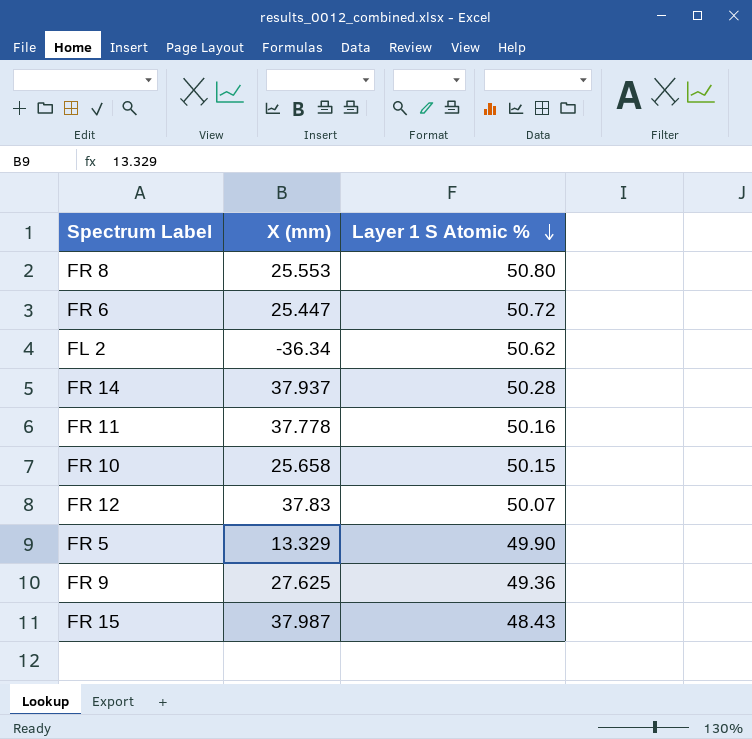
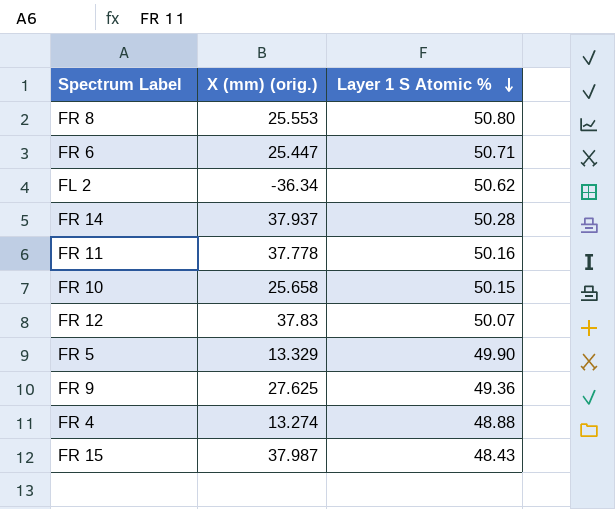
column name: X (mm) -> X (mm) (orig.)
FR 6 | Layer 1 S Atomic %: 50.72 -> 50.71
row FR 4: none -> 13.274 | 48.88

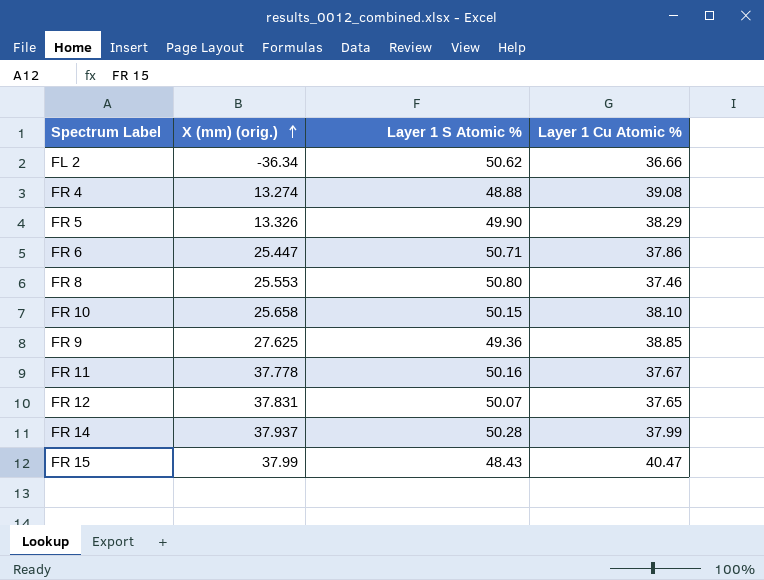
row order: Layer 1 S Atomic % descending -> X (mm) (orig.) ascending
column Layer 1 Cu Atomic % | position: none -> 4
FR 5 | X (mm) (orig.): 13.329 -> 13.326
FR 12 | X (mm) (orig.): 37.83 -> 37.831
FR 15 | X (mm) (orig.): 37.987 -> 37.99

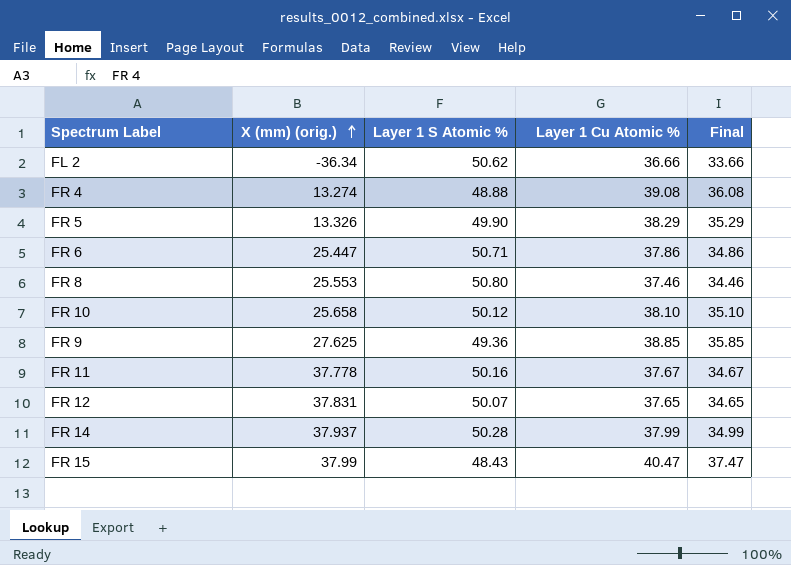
column Final | formula: none -> [Layer 1 Cu Atomic %] - 3
FR 10 | Layer 1 S Atomic %: 50.15 -> 50.12

